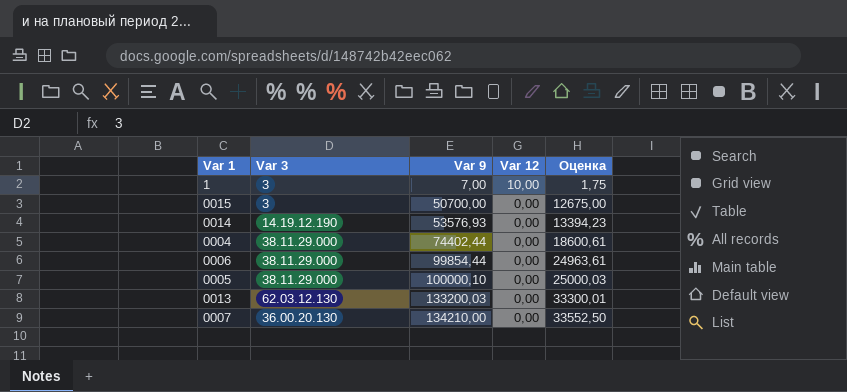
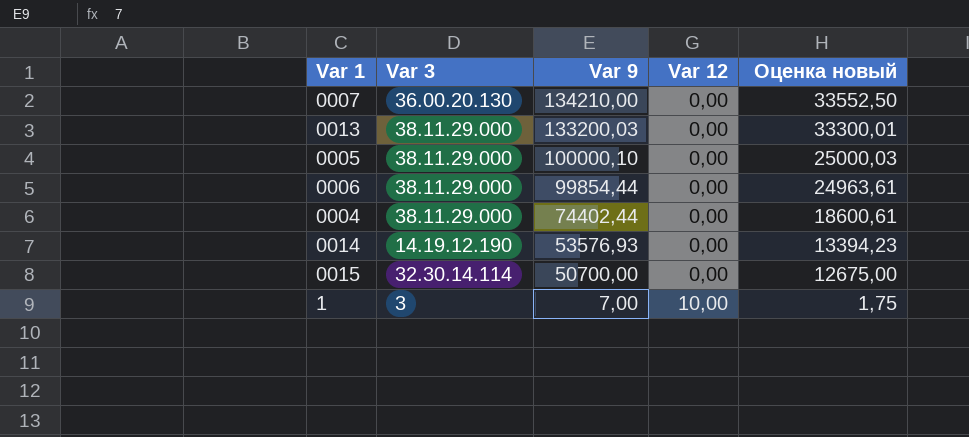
row order: Var 9 ascending -> Var 9 descending
column name: Оценка -> Оценка новый
0013 | Var 3: 62.03.12.130 -> 38.11.29.000
0015 | Var 3: 3 -> 32.30.14.114

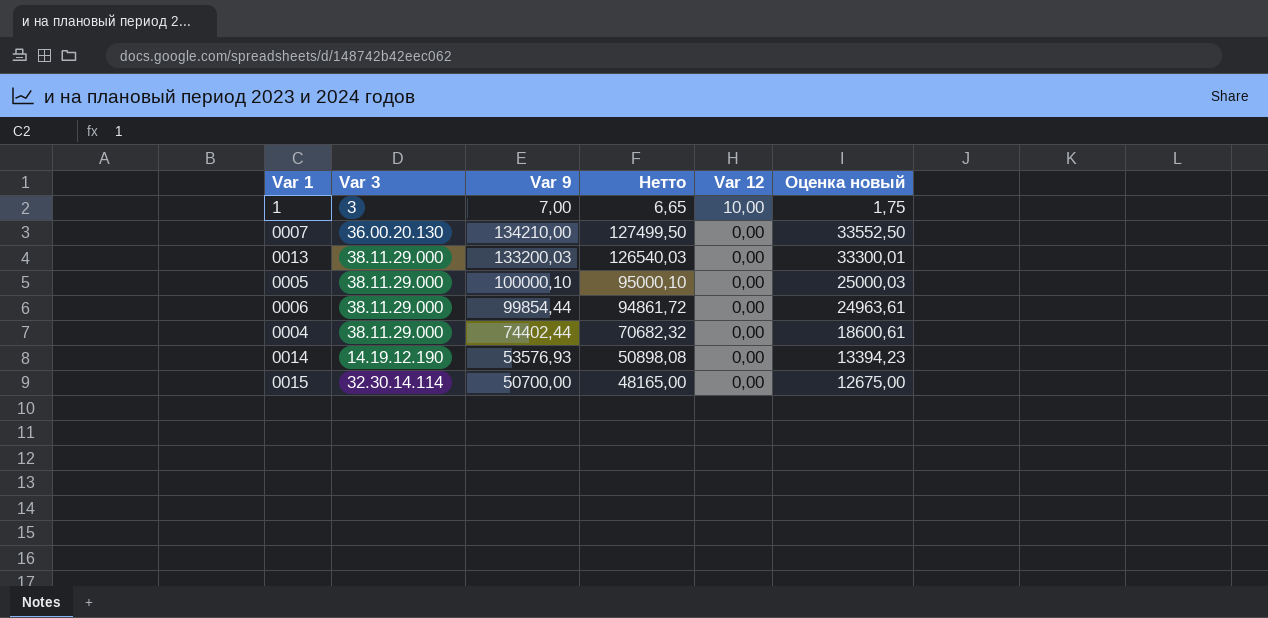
row order: Var 9 descending -> Var 12 descending
column Нетто | formula: none -> [Var 9] * 0,95

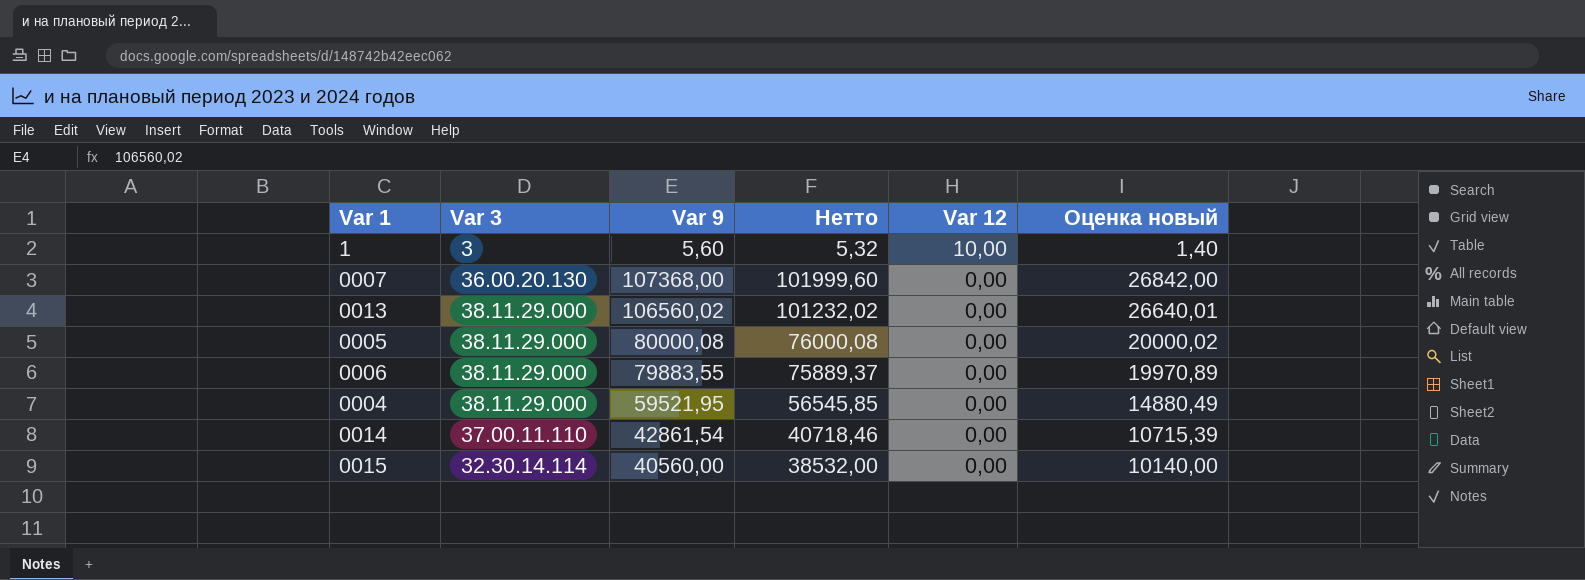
1 | Var 9: 7,00 -> 5,60
1 | Нетто: 6,65 -> 5,32
1 | Оценка новый: 1,75 -> 1,40
0007 | Var 9: 134210,00 -> 107368,00
0007 | Нетто: 127499,50 -> 101999,60
0007 | Оценка новый: 33552,50 -> 26842,00
0013 | Var 9: 133200,03 -> 106560,02
0013 | Нетто: 126540,03 -> 101232,02
0013 | Оценка новый: 33300,01 -> 26640,01
0005 | Var 9: 100000,10 -> 80000,08
0005 | Нетто: 95000,10 -> 76000,08
0005 | Оценка новый: 25000,03 -> 20000,02
0006 | Var 9: 99854,44 -> 79883,55
0006 | Нетто: 94861,72 -> 75889,37
0006 | Оценка новый: 24963,61 -> 19970,89
0004 | Var 9: 74402,44 -> 59521,95
0004 | Нетто: 70682,32 -> 56545,85
0004 | Оценка новый: 18600,61 -> 14880,49
0014 | Var 3: 14.19.12.190 -> 37.00.11.110
0014 | Var 9: 53576,93 -> 42861,54
0014 | Нетто: 50898,08 -> 40718,46
0014 | Оценка новый: 13394,23 -> 10715,39
0015 | Var 9: 50700,00 -> 40560,00
0015 | Нетто: 48165,00 -> 38532,00
0015 | Оценка новый: 12675,00 -> 10140,00

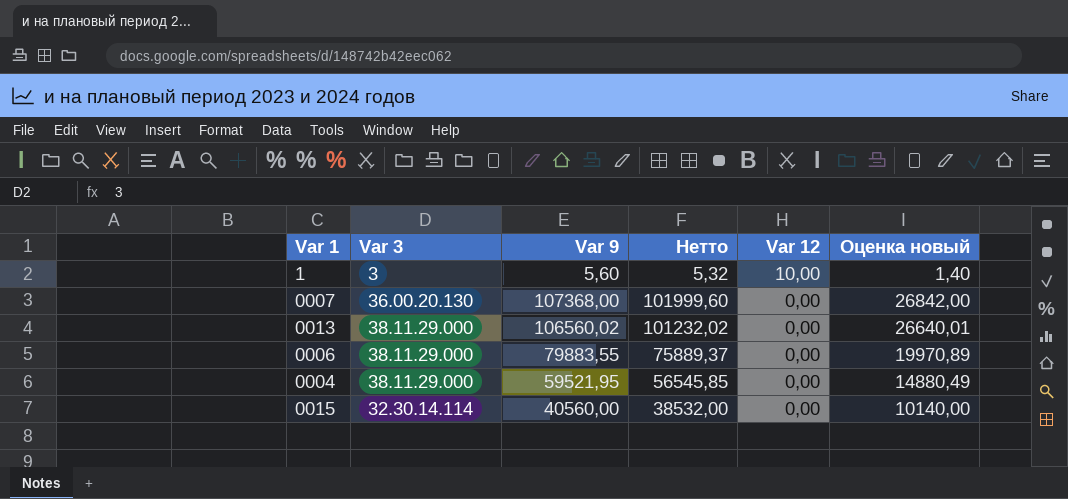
row 0005: 38.11.29.000 | 80000,08 | 76000,08 | 0,00 | 20000,02 -> none
row 0014: 37.00.11.110 | 42861,54 | 40718,46 | 0,00 | 10715,39 -> none

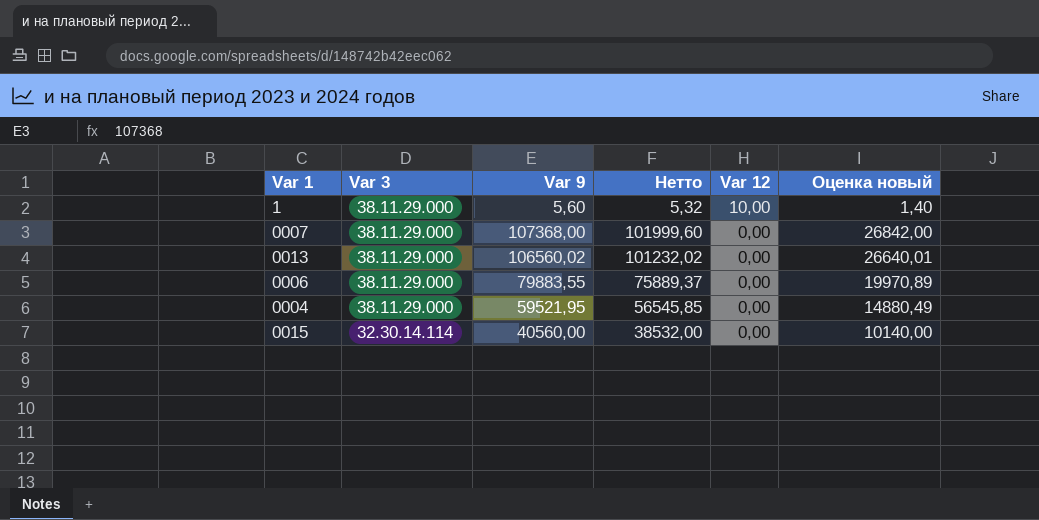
1 | Var 3: 3 -> 38.11.29.000
0007 | Var 3: 36.00.20.130 -> 38.11.29.000

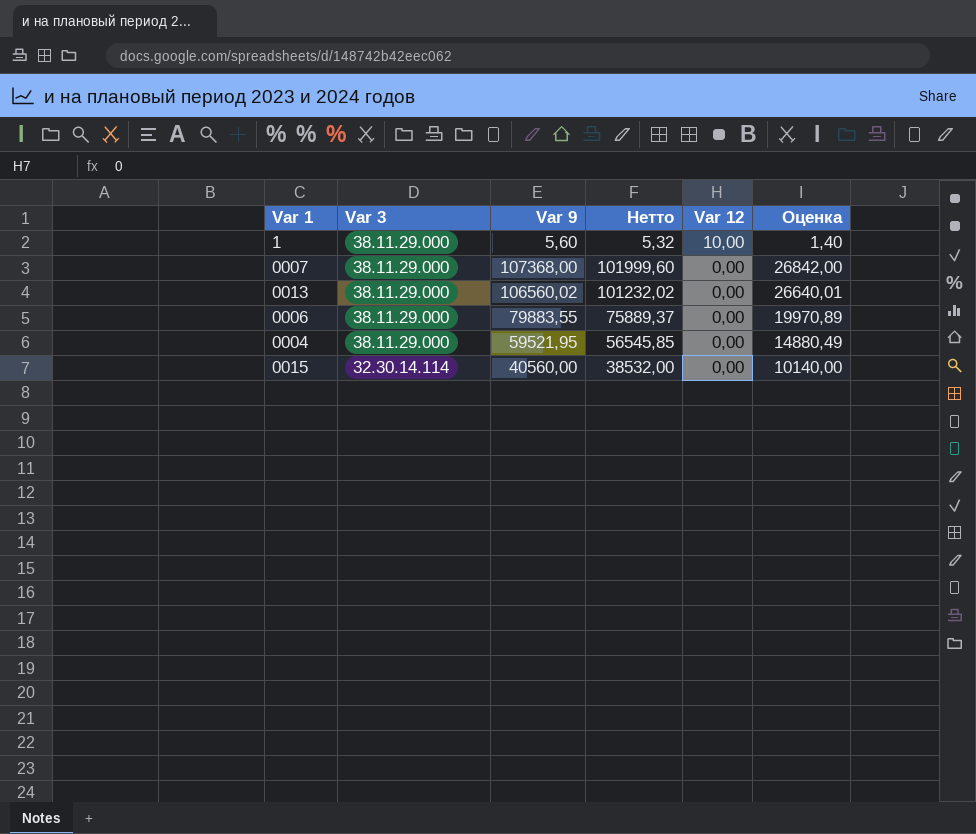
column name: Оценка новый -> Оценка

